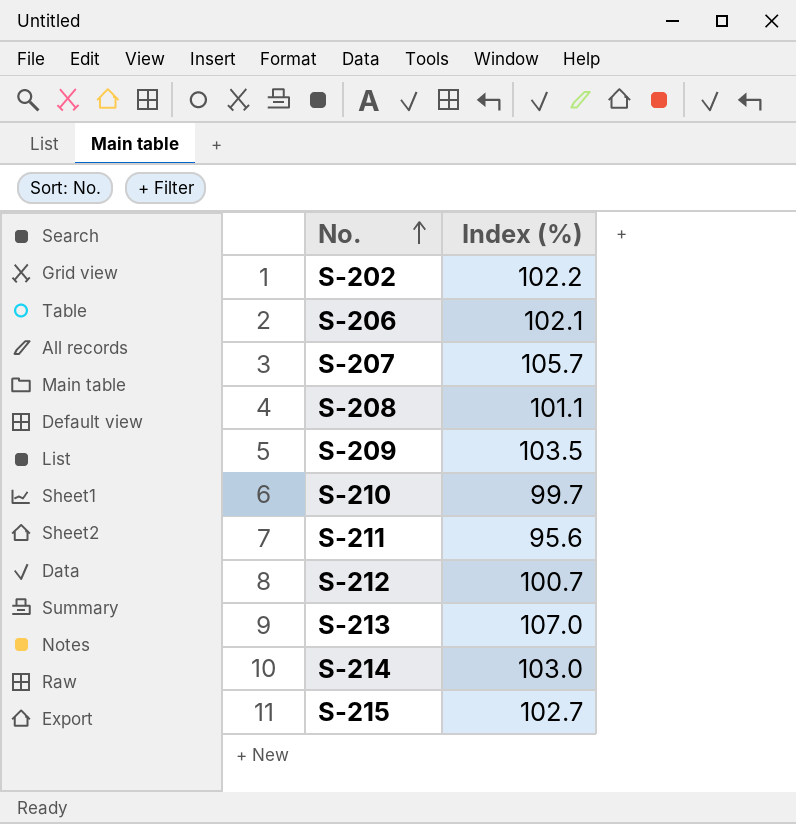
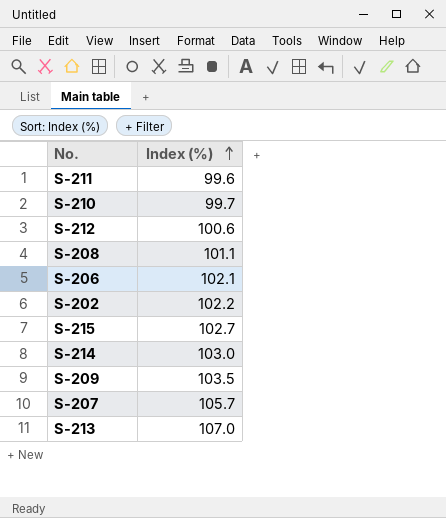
row order: No. ascending -> Index (%) ascending
S-211 | Index (%): 95.6 -> 99.6
S-212 | Index (%): 100.7 -> 100.6

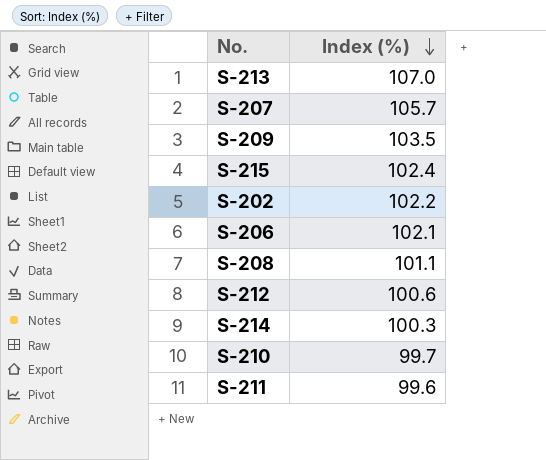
row order: Index (%) ascending -> Index (%) descending
S-215 | Index (%): 102.7 -> 102.4
S-214 | Index (%): 103.0 -> 100.3

